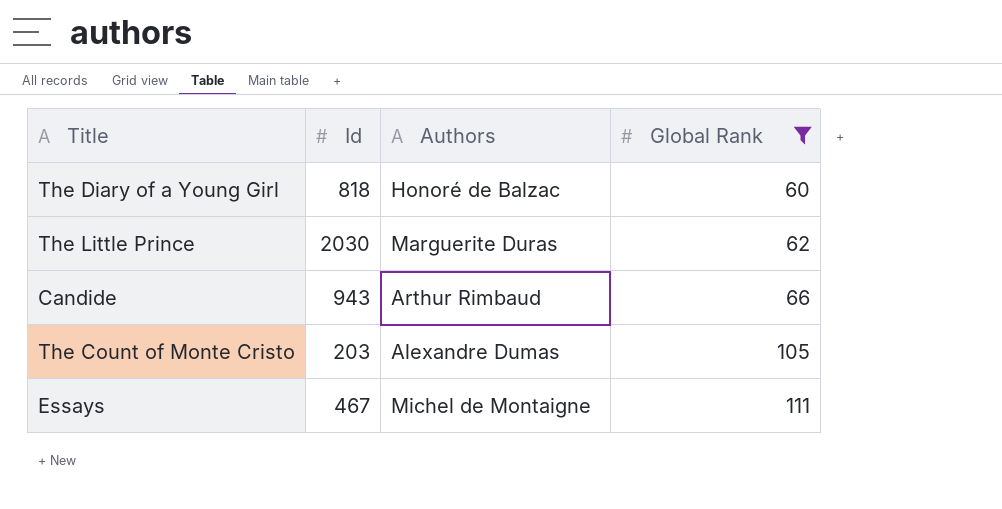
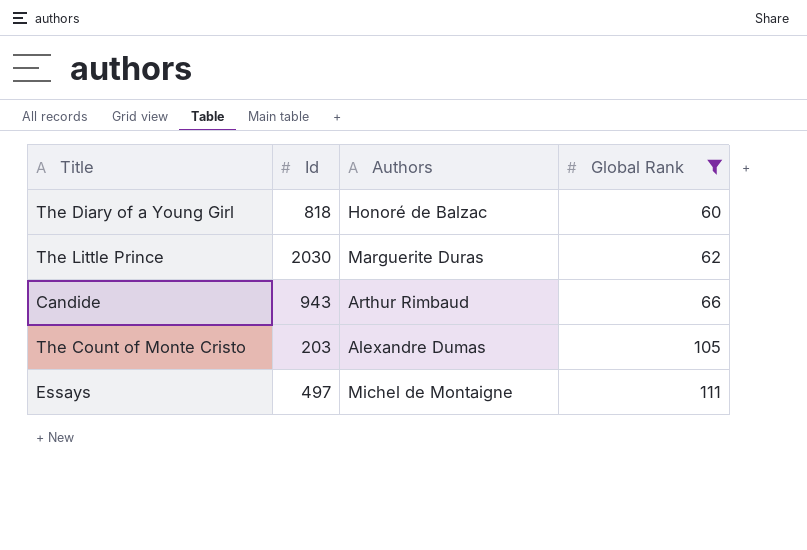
Essays | Id: 467 -> 497

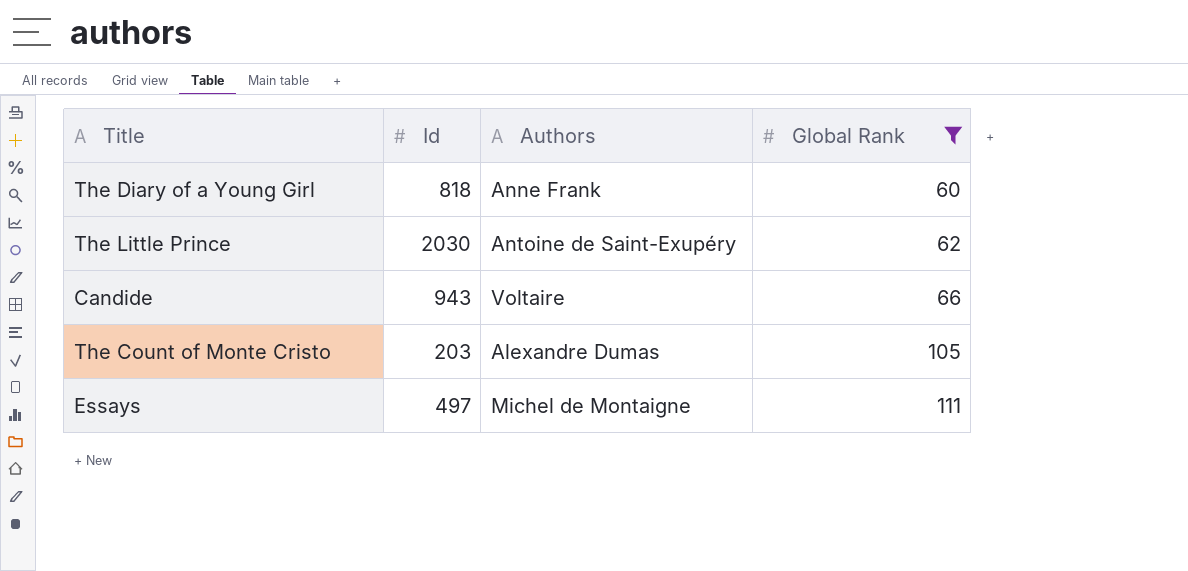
The Diary of a Young Girl | Authors: Honoré de Balzac -> Anne Frank
The Little Prince | Authors: Marguerite Duras -> Antoine de Saint-Exupéry
Candide | Authors: Arthur Rimbaud -> Voltaire

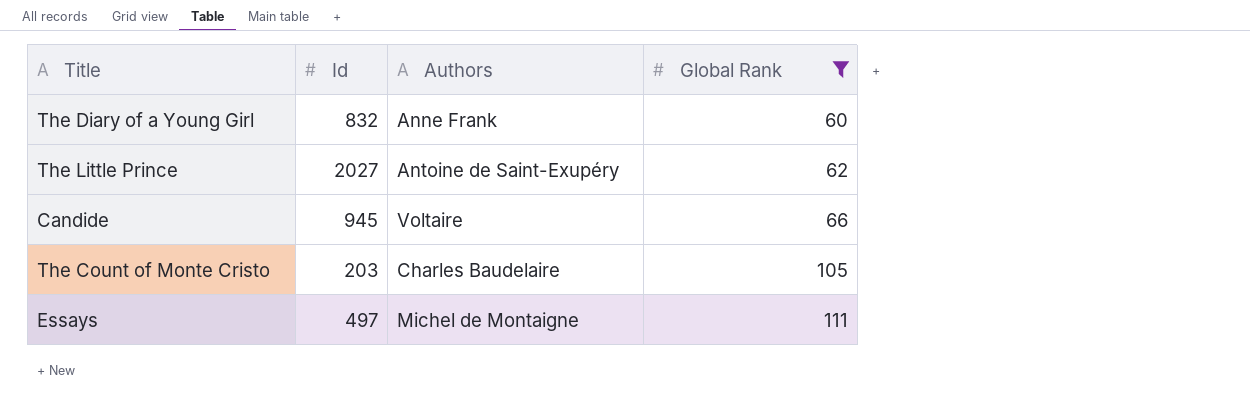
The Diary of a Young Girl | Id: 818 -> 832
The Little Prince | Id: 2030 -> 2027
Candide | Id: 943 -> 945
The Count of Monte Cristo | Authors: Alexandre Dumas -> Charles Baudelaire

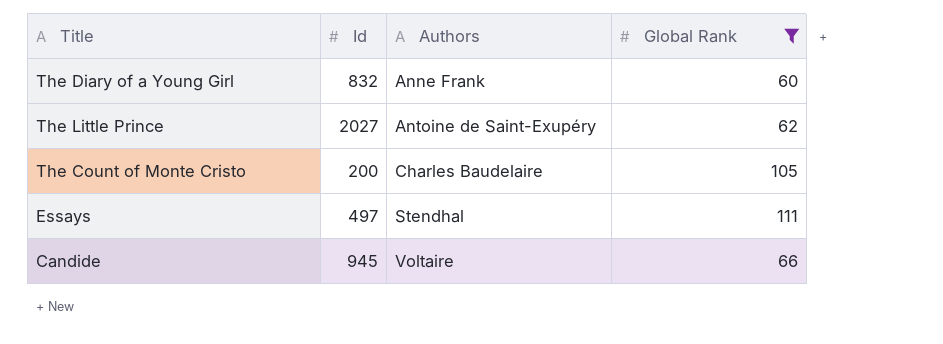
row order: Global Rank ascending -> Authors ascending
The Count of Monte Cristo | Id: 203 -> 200
Essays | Authors: Michel de Montaigne -> Stendhal

